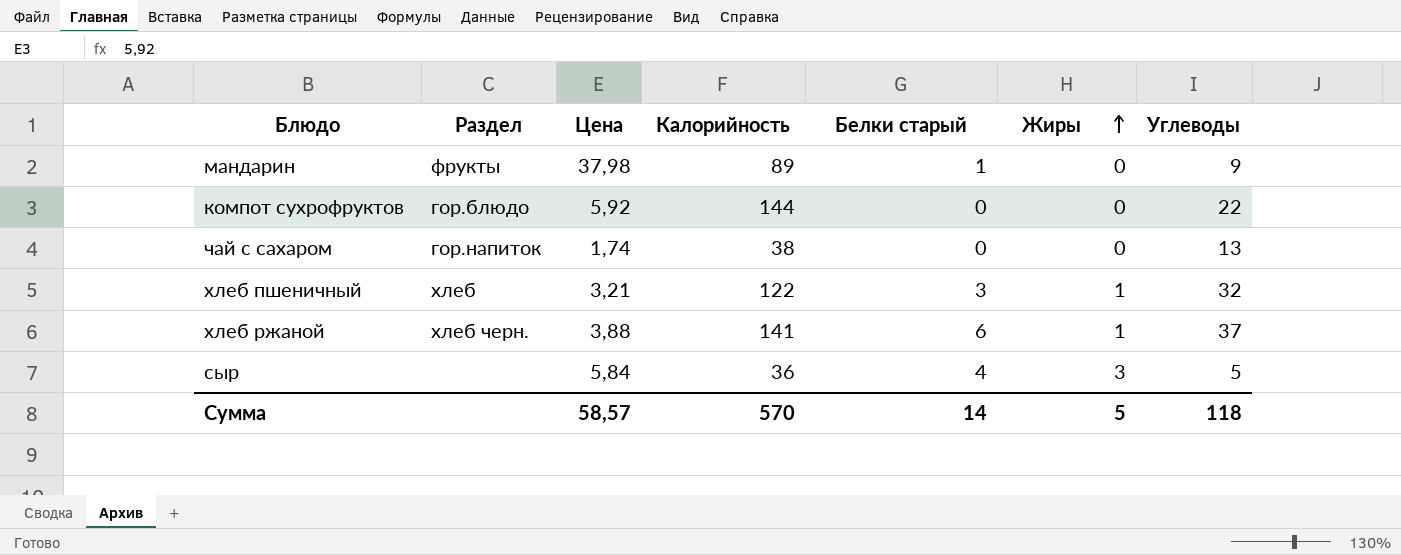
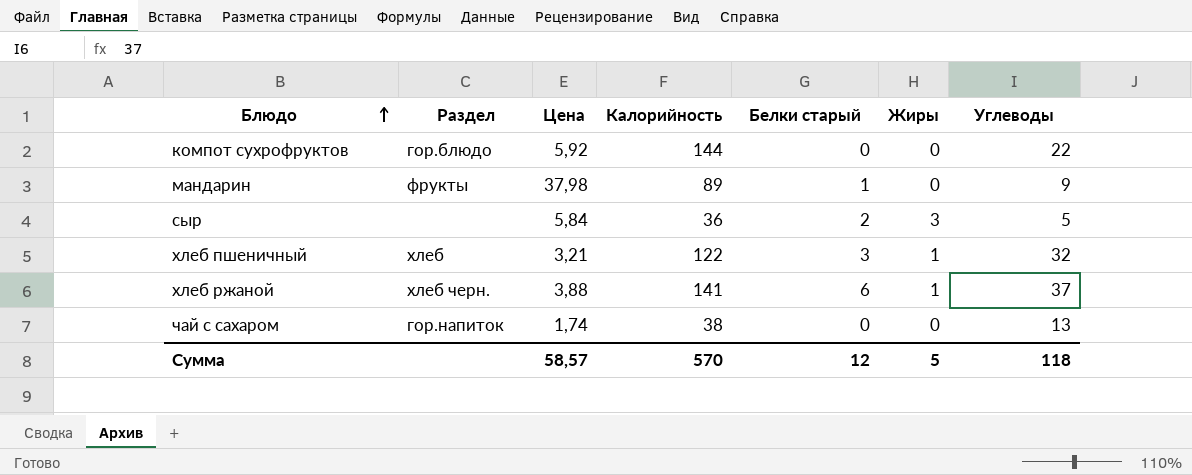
row order: Жиры ascending -> Блюдо ascending
сыр | Белки старый: 4 -> 2
Сумма | Белки старый: 14 -> 12

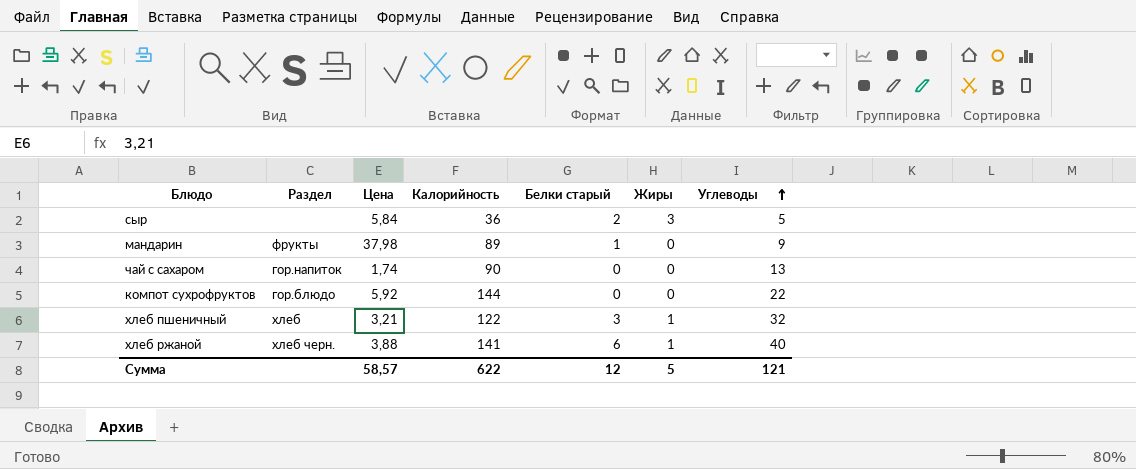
row order: Блюдо ascending -> Углеводы ascending
чай с сахаром | Калорийность: 38 -> 90
хлеб ржаной | Углеводы: 37 -> 40
Сумма | Калорийность: 570 -> 622
Сумма | Углеводы: 118 -> 121

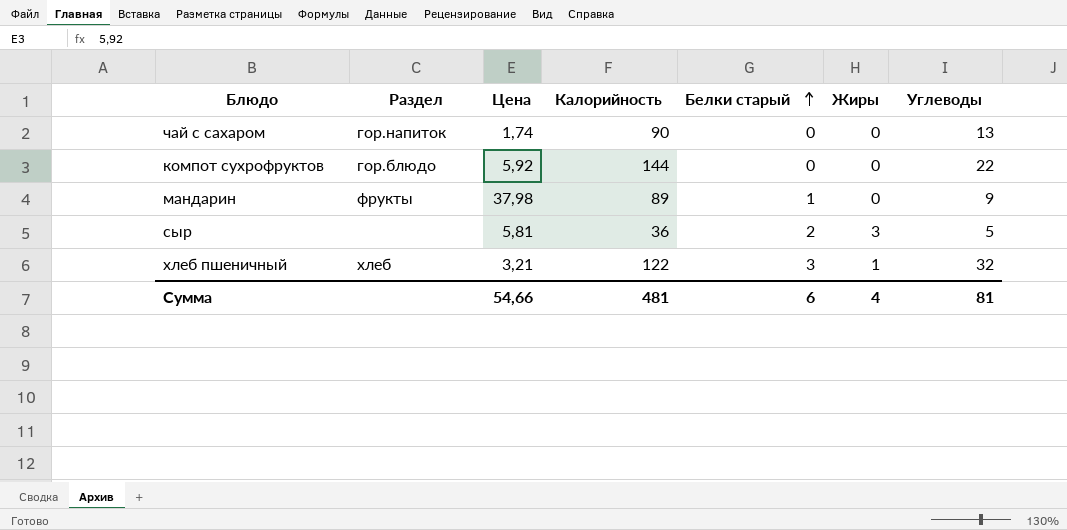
row order: Углеводы ascending -> Белки старый ascending
row хлеб ржаной: хлеб черн. | 3,88 | 141 | 6 | 1 | 40 -> none
сыр | Цена: 5,84 -> 5,81
Сумма | Цена: 58,57 -> 54,66
Сумма | Калорийность: 622 -> 481
Сумма | Белки старый: 12 -> 6
Сумма | Жиры: 5 -> 4
Сумма | Углеводы: 121 -> 81

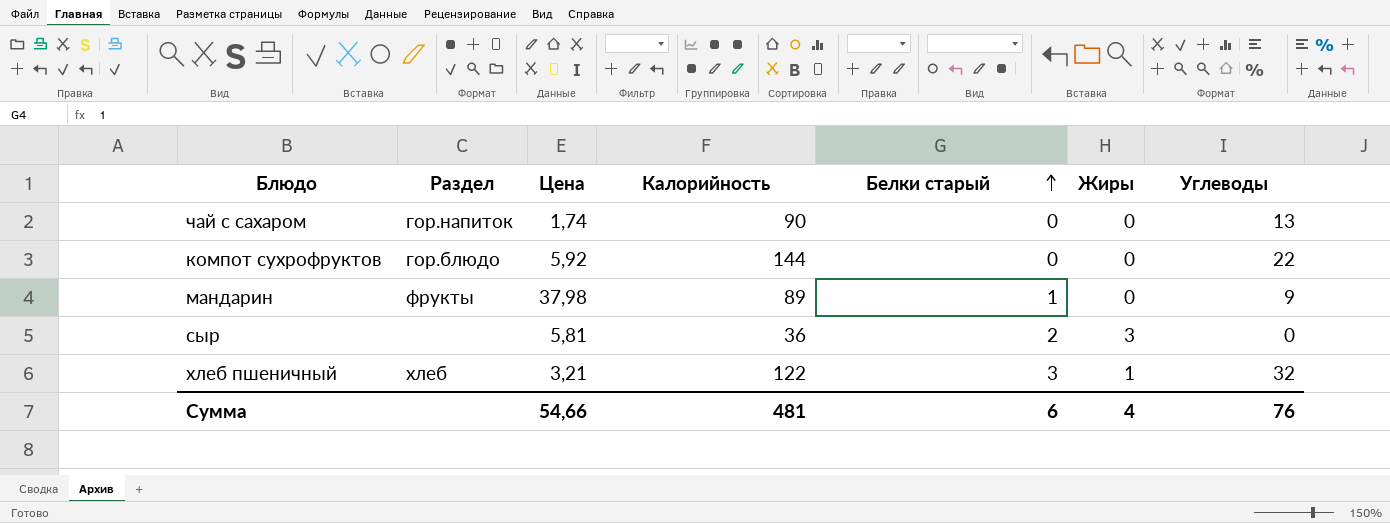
сыр | Углеводы: 5 -> 0
Сумма | Углеводы: 81 -> 76

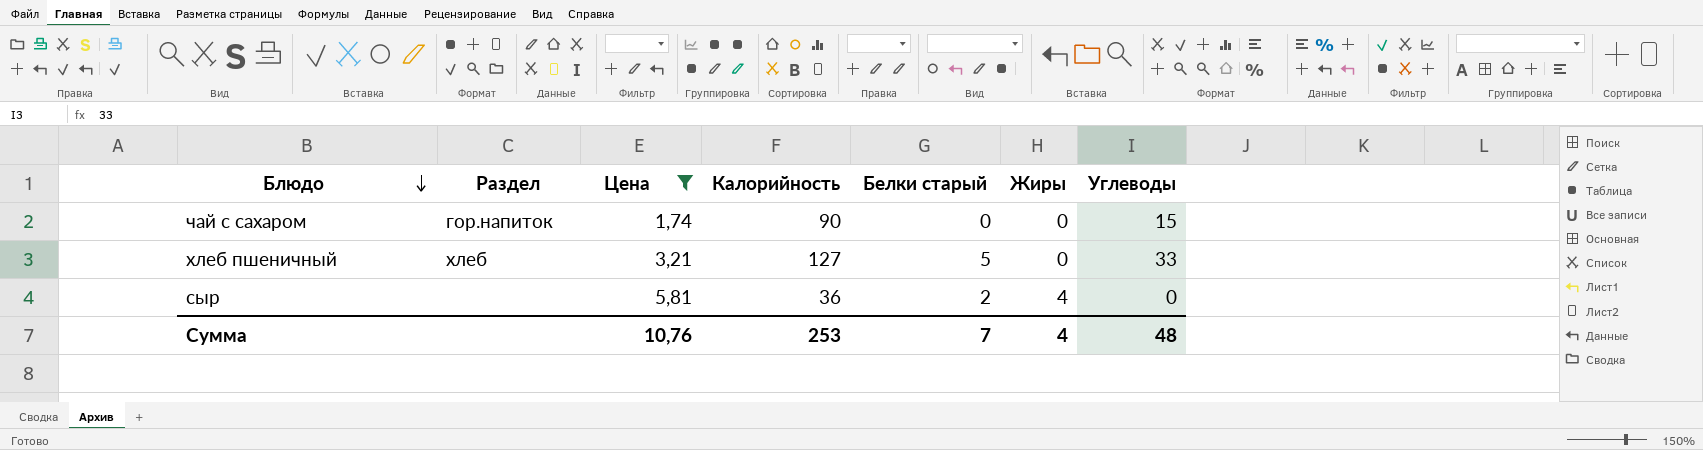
filter: none -> Цена <= 5,81
row order: Белки старый ascending -> Блюдо descending
чай с сахаром | Углеводы: 13 -> 15
хлеб пшеничный | Калорийность: 122 -> 127
хлеб пшеничный | Белки старый: 3 -> 5
хлеб пшеничный | Жиры: 1 -> 0
хлеб пшеничный | Углеводы: 32 -> 33
сыр | Жиры: 3 -> 4
Сумма | Цена: 54,66 -> 10,76
Сумма | Калорийность: 481 -> 253
Сумма | Белки старый: 6 -> 7
Сумма | Углеводы: 76 -> 48

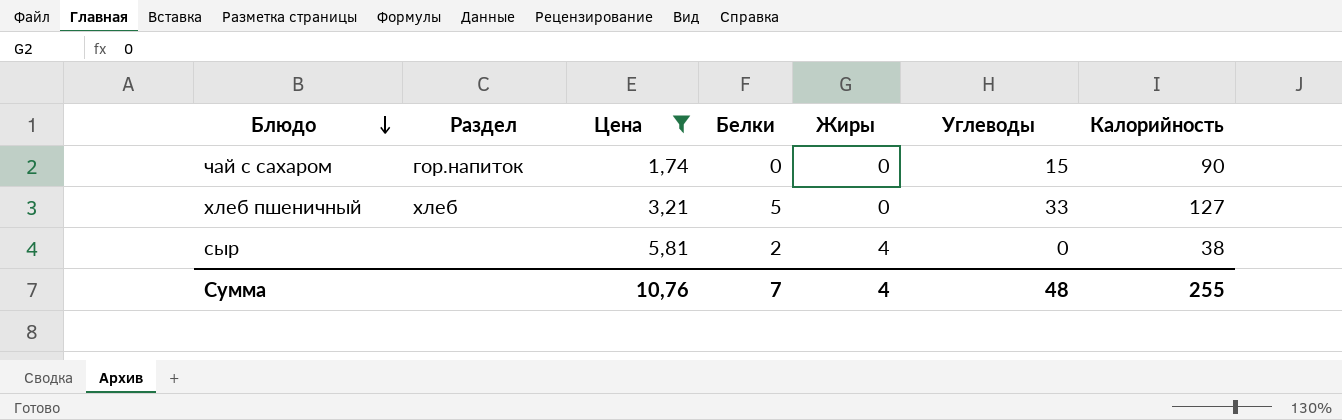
column name: Белки старый -> Белки
column Калорийность | position: 4 -> 7
сыр | Калорийность: 36 -> 38
Сумма | Калорийность: 253 -> 255

